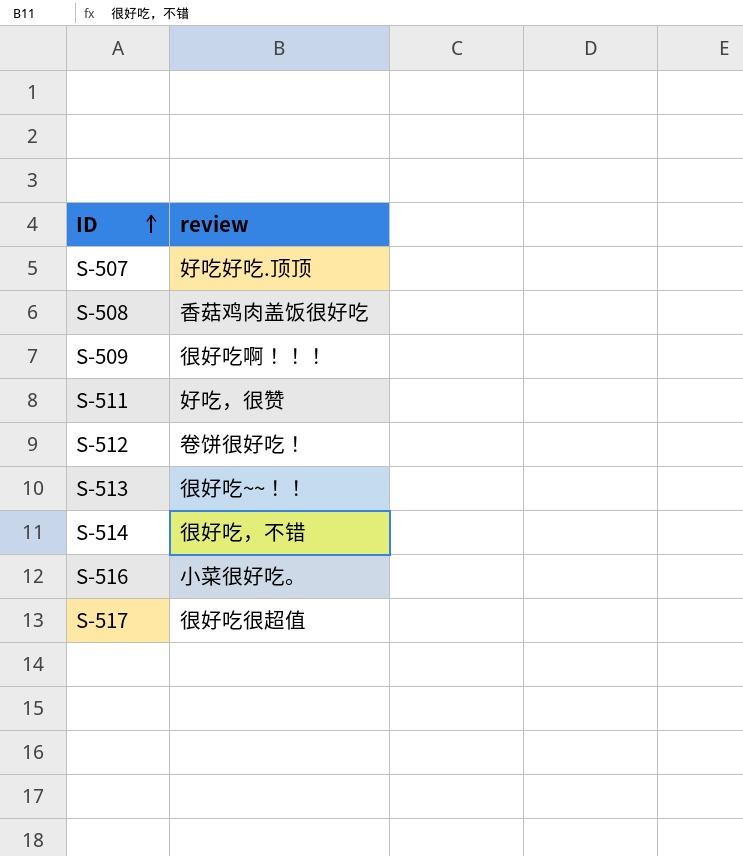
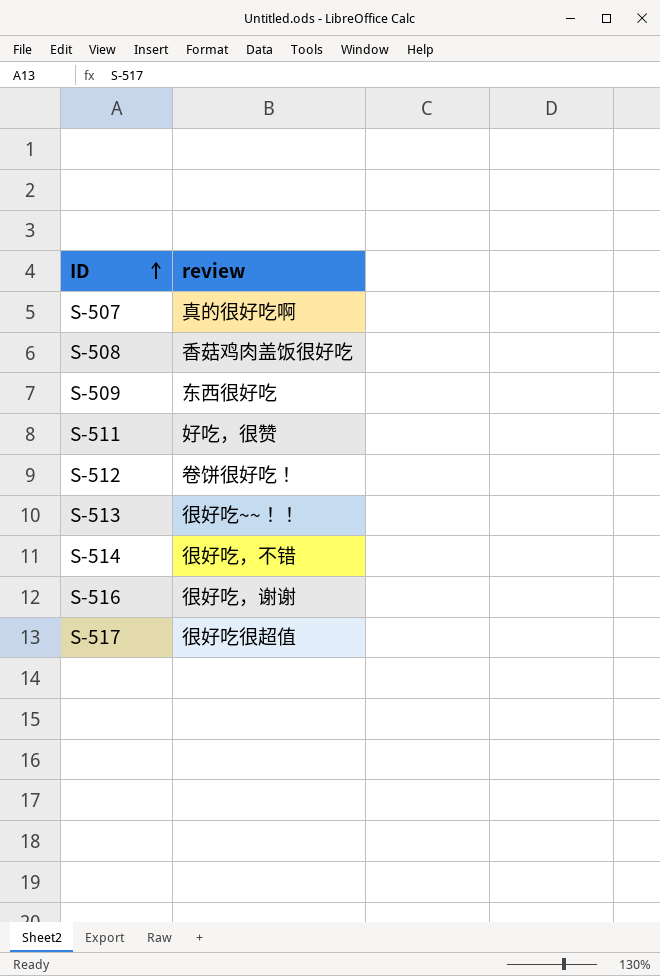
S-507 | review: 好吃好吃.顶顶 -> 真的很好吃啊
S-509 | review: 很好吃啊！！！ -> 东西很好吃
S-516 | review: 小菜很好吃。 -> 很好吃，谢谢

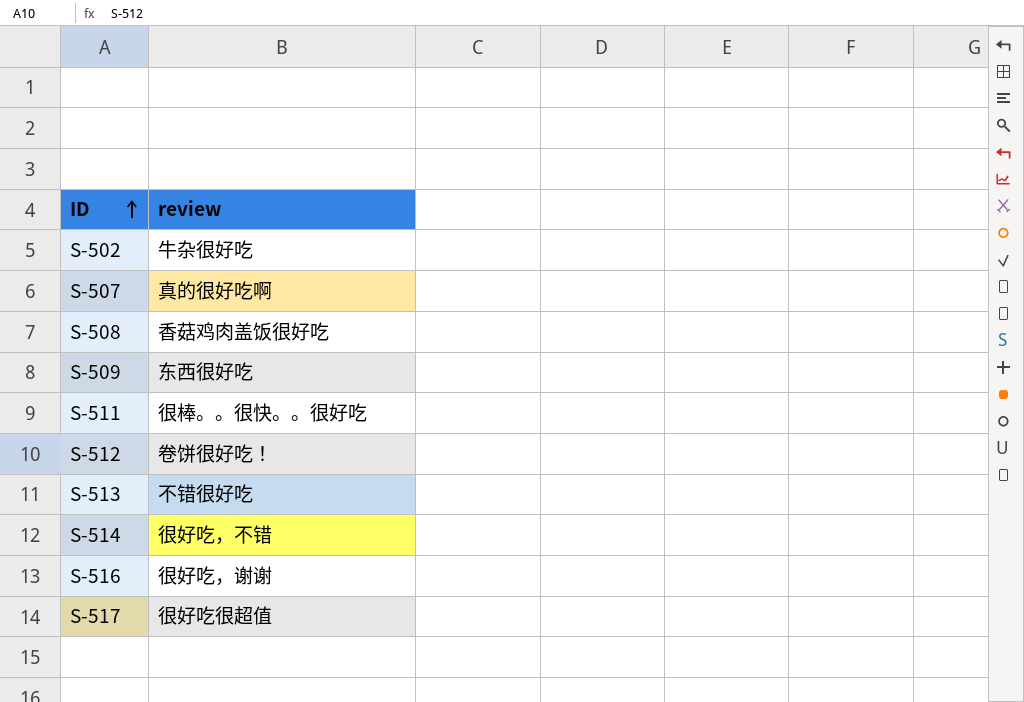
row S-502: none -> 牛杂很好吃
S-511 | review: 好吃，很赞 -> 很棒。。很快。。很好吃
S-513 | review: 很好吃~~！！ -> 不错很好吃

